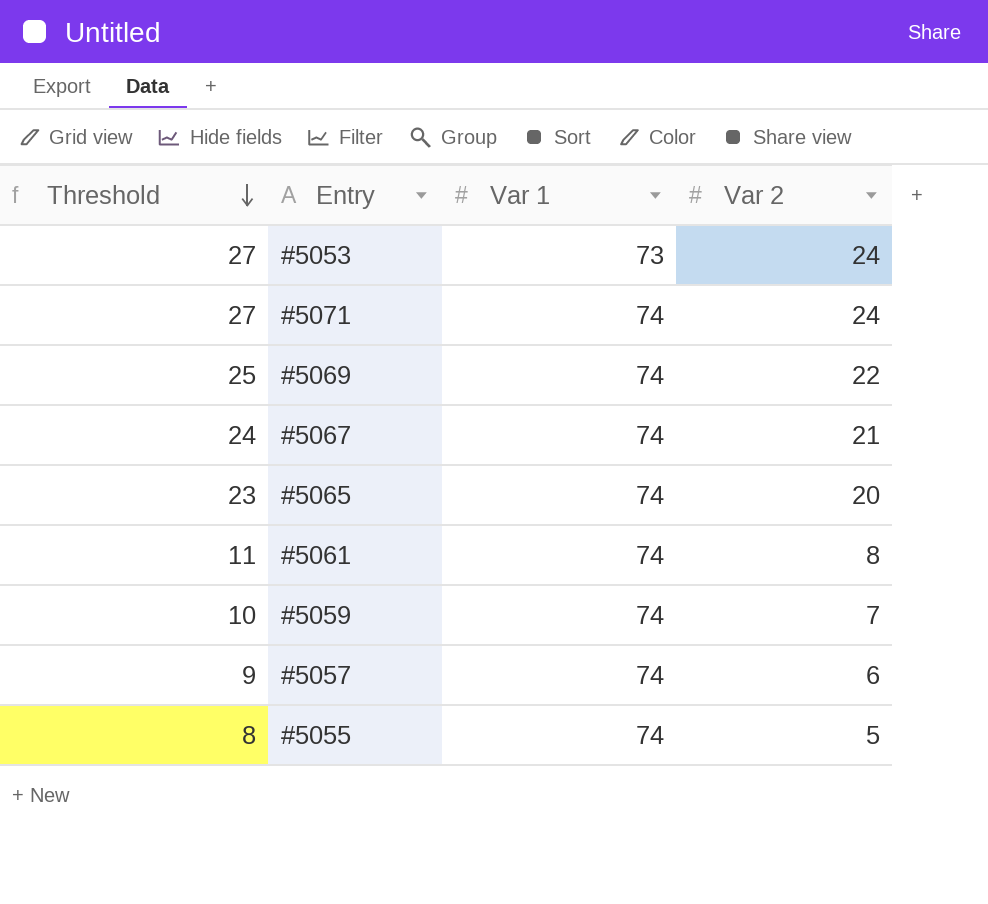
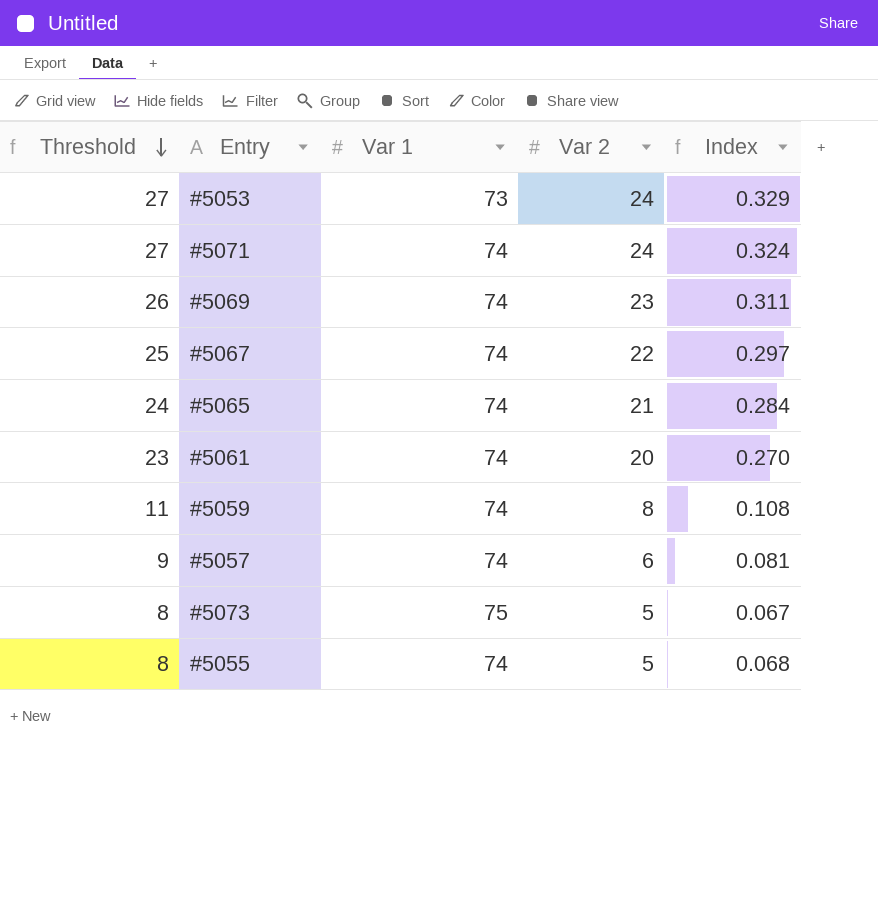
column Index | formula: none -> [Var 2] / [Var 1]
#5069 | Threshold: 25 -> 26
#5069 | Var 2: 22 -> 23
#5067 | Threshold: 24 -> 25
#5067 | Var 2: 21 -> 22
#5065 | Threshold: 23 -> 24
#5065 | Var 2: 20 -> 21
#5061 | Threshold: 11 -> 23
#5061 | Var 2: 8 -> 20
#5059 | Threshold: 10 -> 11
#5059 | Var 2: 7 -> 8
row #5073: none -> 8 | 75 | 5 | 0.067

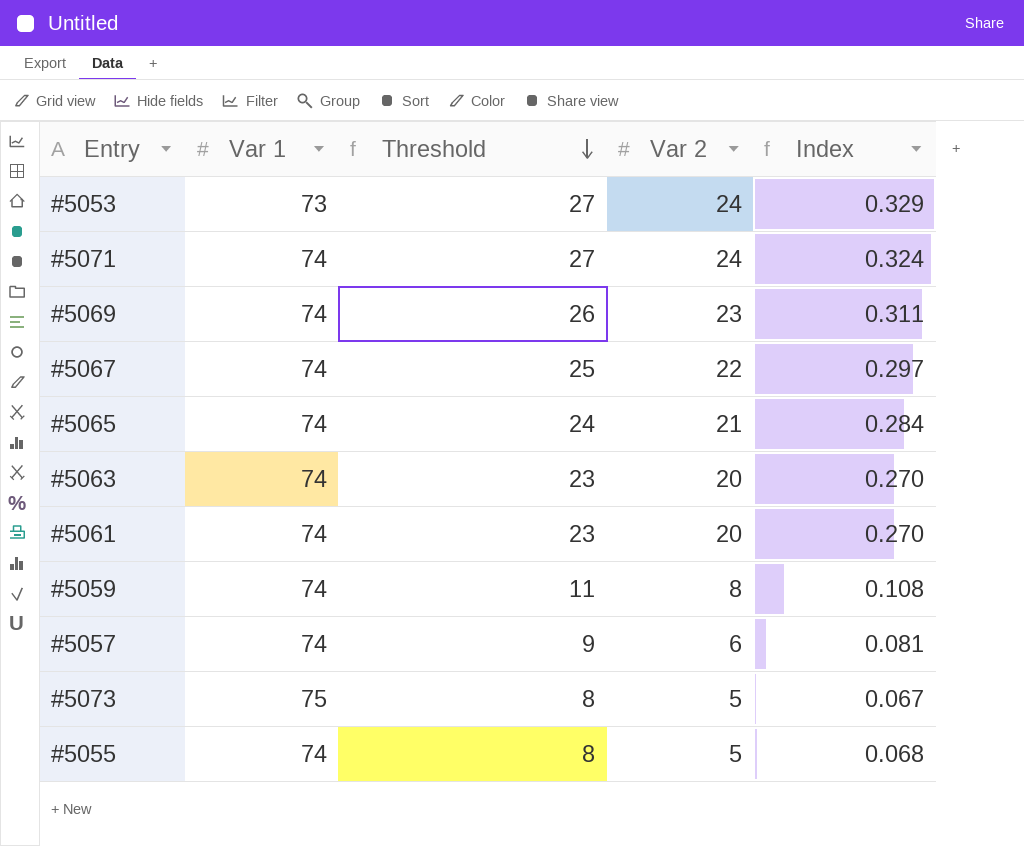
column Threshold | position: 1 -> 3
row #5063: none -> 74 | 23 | 20 | 0.270

